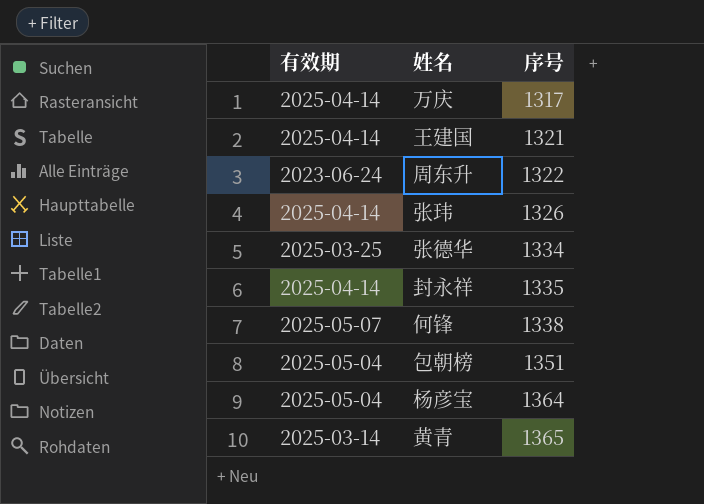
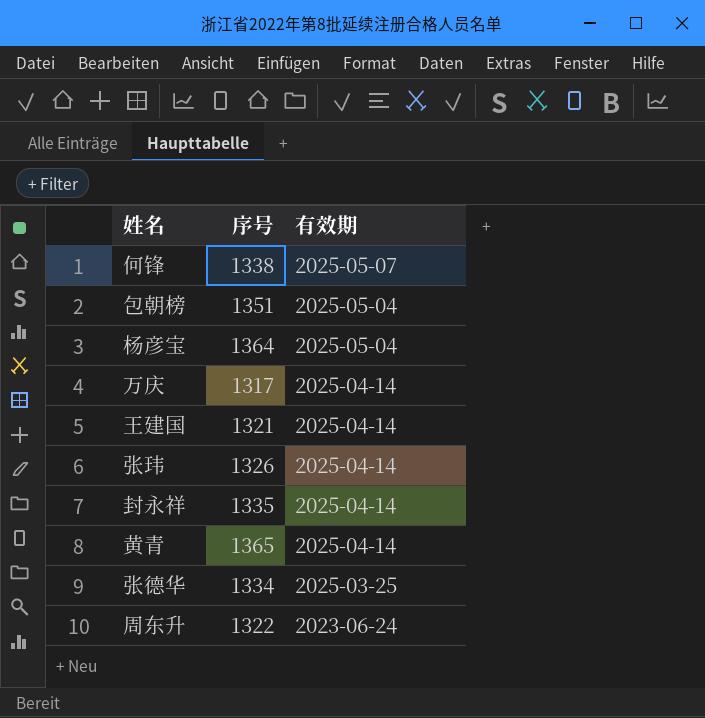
row order: 序号 ascending -> 有效期 descending
column 有效期 | position: 1 -> 3
黄青 | 有效期: 2025-03-14 -> 2025-04-14

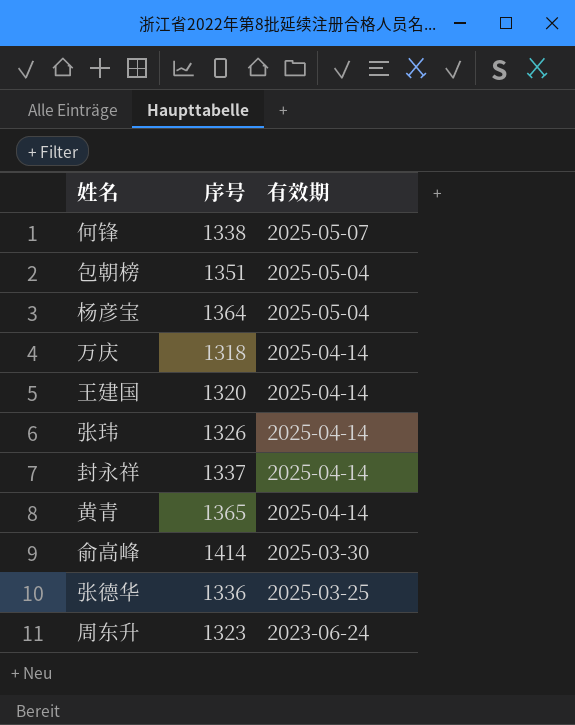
万庆 | 序号: 1317 -> 1318
王建国 | 序号: 1321 -> 1320
封永祥 | 序号: 1335 -> 1337
row 俞高峰: none -> 1414 | 2025-03-30
张德华 | 序号: 1334 -> 1336
周东升 | 序号: 1322 -> 1323

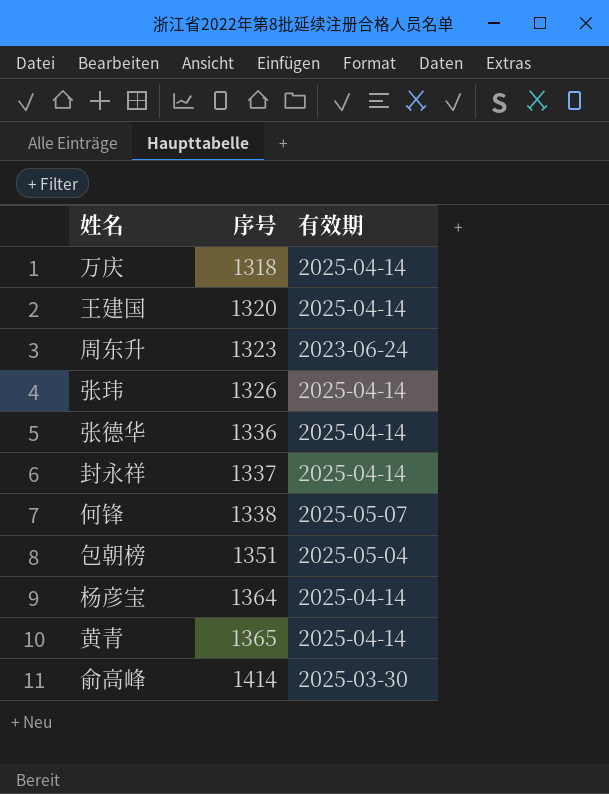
row order: 有效期 descending -> 序号 ascending
张德华 | 有效期: 2025-03-25 -> 2025-04-14
杨彦宝 | 有效期: 2025-05-04 -> 2025-04-14

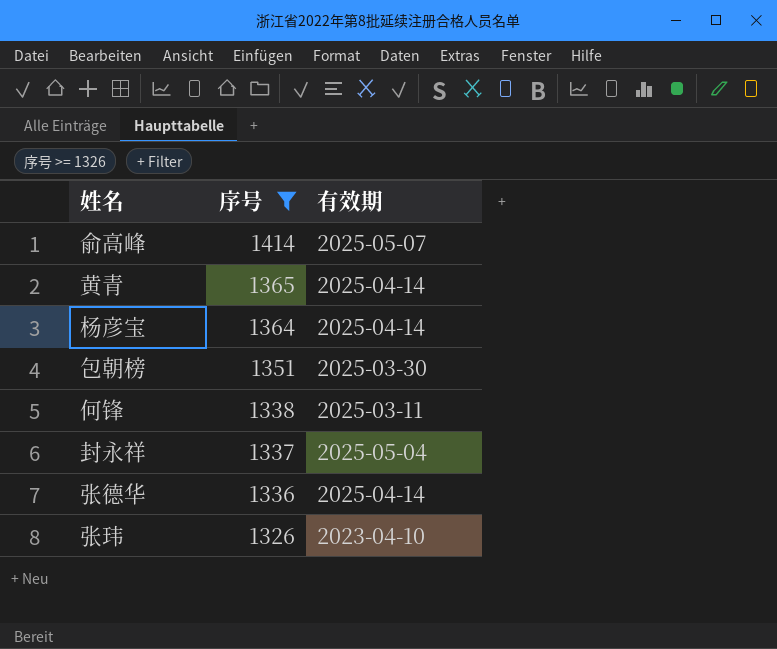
filter: none -> 序号 >= 1326
row order: 序号 ascending -> 序号 descending
俞高峰 | 有效期: 2025-03-30 -> 2025-05-07
包朝榜 | 有效期: 2025-05-04 -> 2025-03-30
何锋 | 有效期: 2025-05-07 -> 2025-03-11
封永祥 | 有效期: 2025-04-14 -> 2025-05-04
张玮 | 有效期: 2025-04-14 -> 2023-04-10

